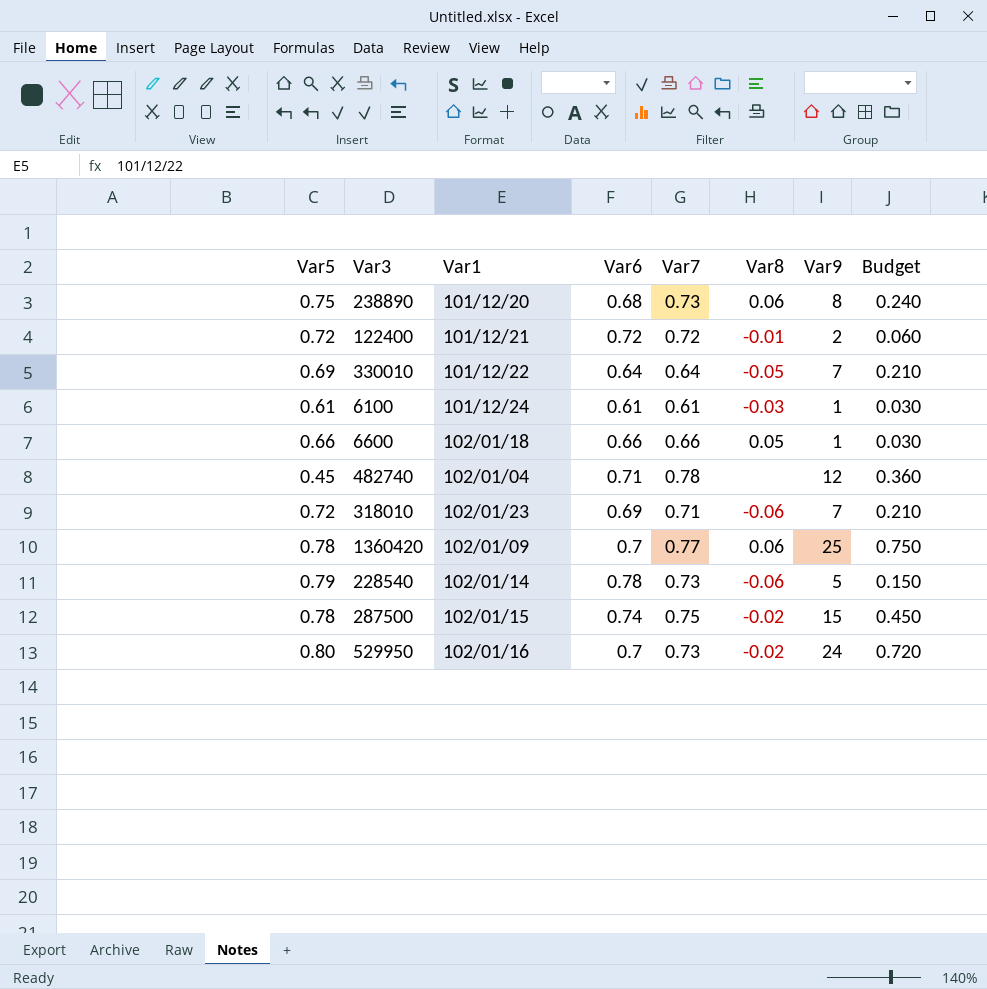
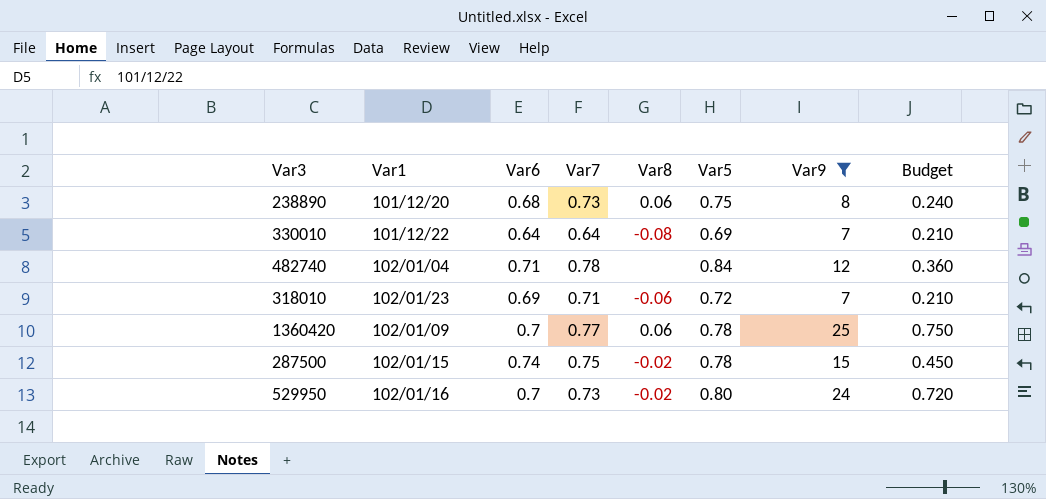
filter: none -> Var9 >= 7
column Var5 | position: 1 -> 6
330010 | Var8: -0.05 -> -0.08
482740 | Var5: 0.45 -> 0.84

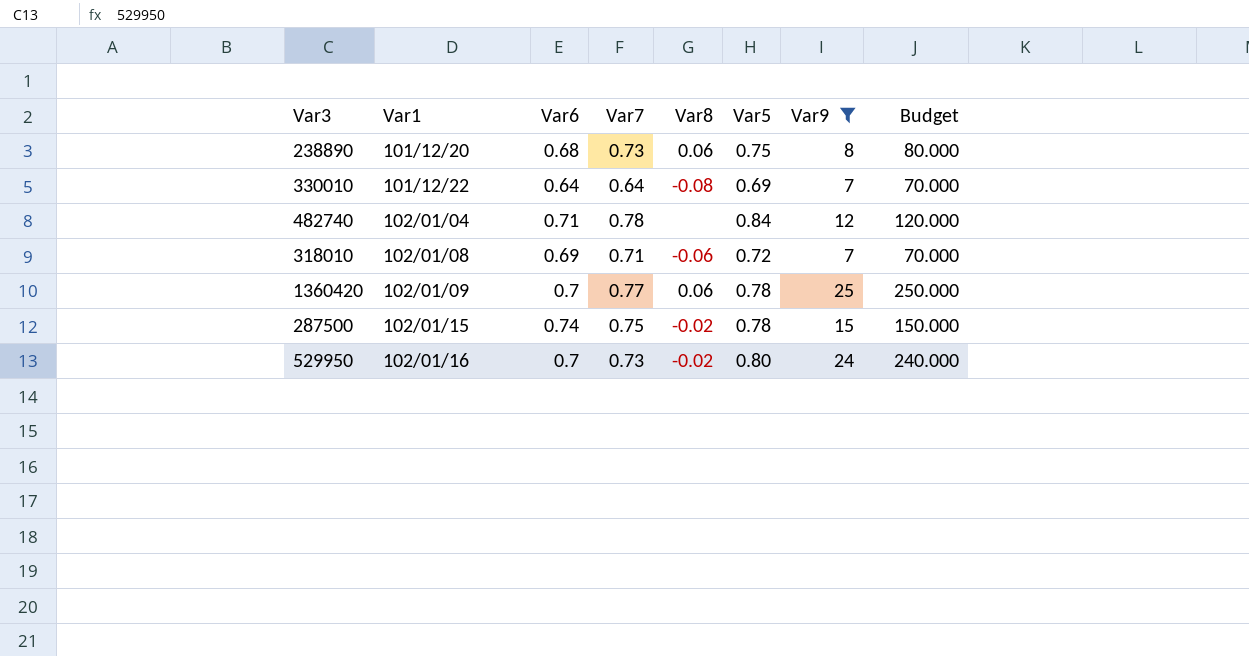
column Budget | formula: [Var9] * 0.03 -> [Var9] * 10
318010 | Var1: 102/01/23 -> 102/01/08

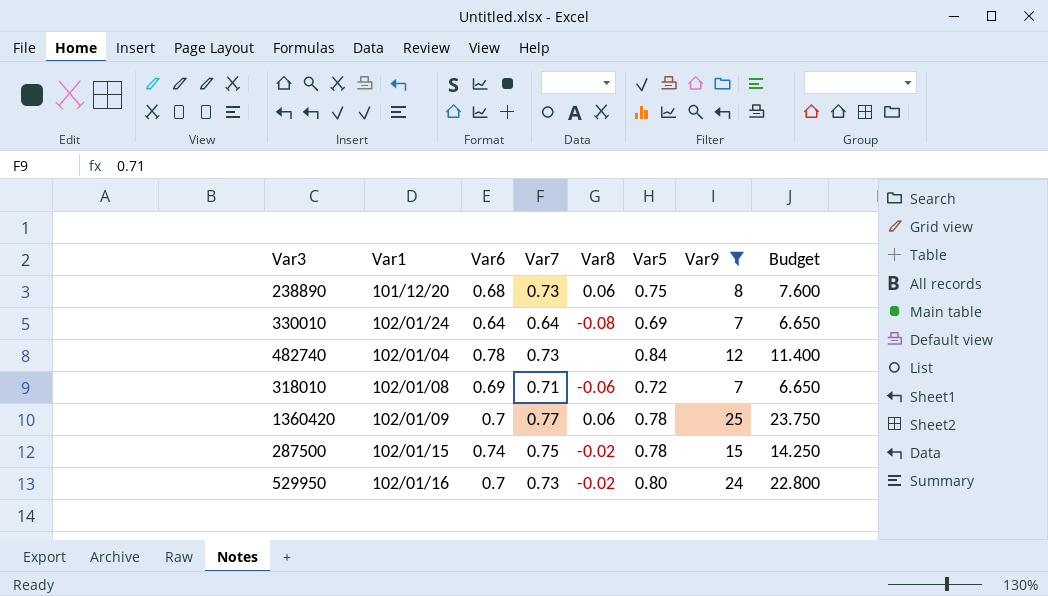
column Budget | formula: [Var9] * 10 -> [Var9] * 0.95
330010 | Var1: 101/12/22 -> 102/01/24
482740 | Var6: 0.71 -> 0.78
482740 | Var7: 0.78 -> 0.73

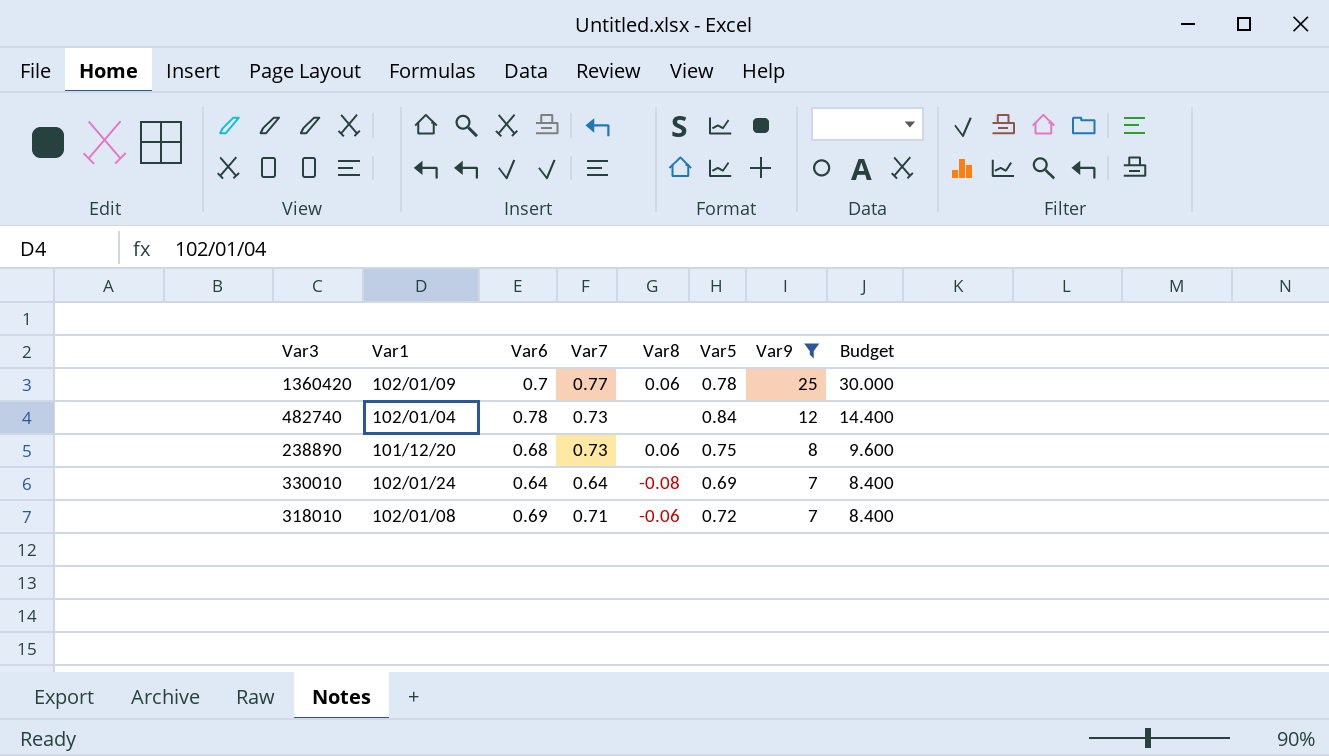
row order: none -> Var9 descending
column Budget | formula: [Var9] * 0.95 -> [Var9] * 1.2
row 287500: 102/01/15 | 0.74 | 0.75 | -0.02 | 0.78 | 15 | 14.250 -> none
row 529950: 102/01/16 | 0.7 | 0.73 | -0.02 | 0.80 | 24 | 22.800 -> none

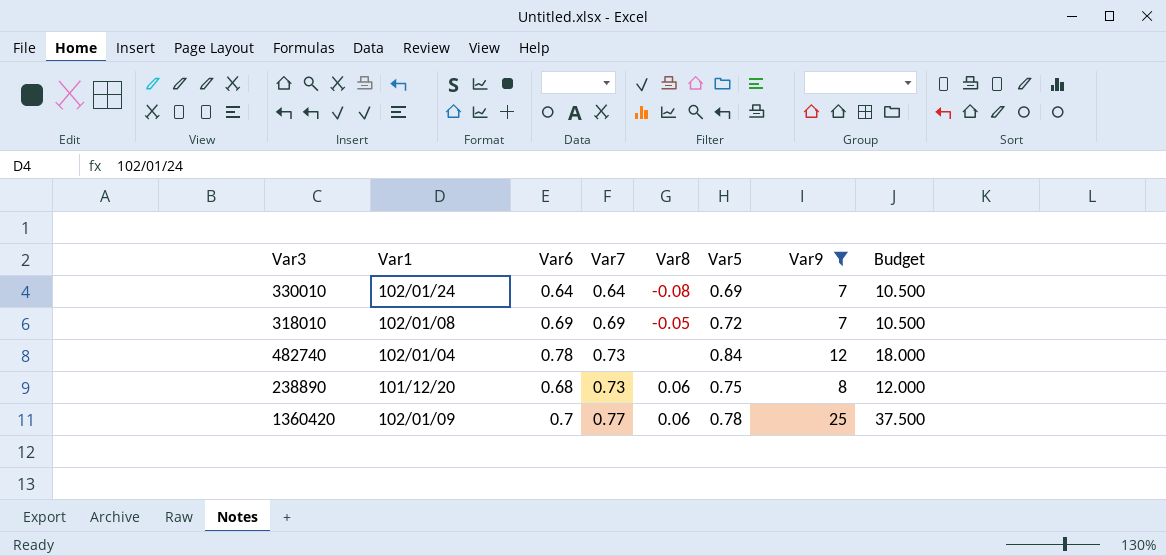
row order: Var9 descending -> Var7 ascending
column Budget | formula: [Var9] * 1.2 -> [Var9] * 1.5
318010 | Var7: 0.71 -> 0.69
318010 | Var8: -0.06 -> -0.05

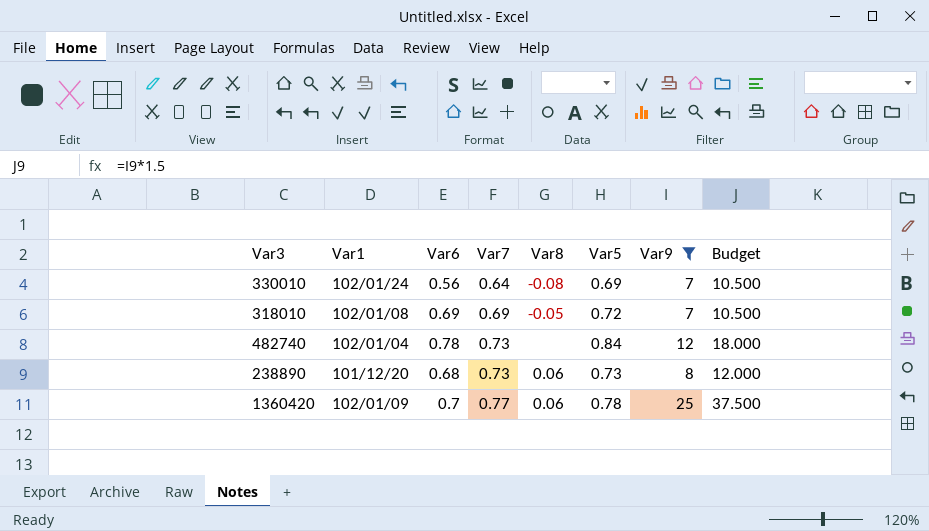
330010 | Var6: 0.64 -> 0.56
238890 | Var5: 0.75 -> 0.73

